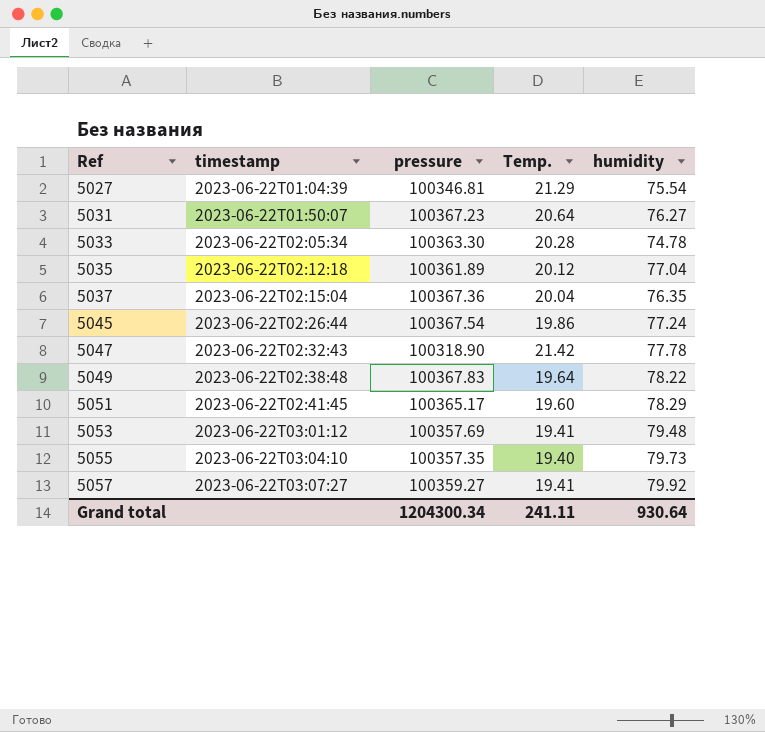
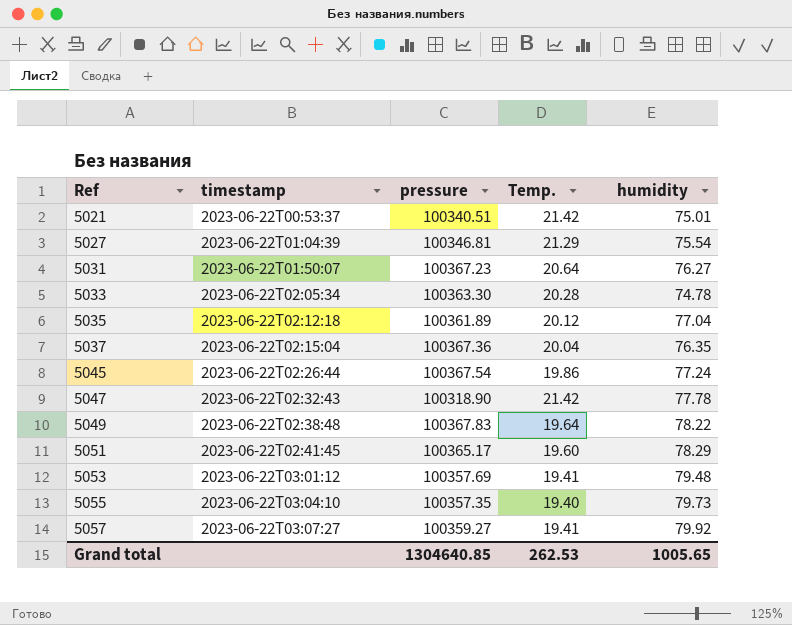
row 5021: none -> 2023-06-22T00:53:37 | 100340.51 | 21.42 | 75.01
Grand total | pressure: 1204300.34 -> 1304640.85
Grand total | Temp.: 241.11 -> 262.53
Grand total | humidity: 930.64 -> 1005.65

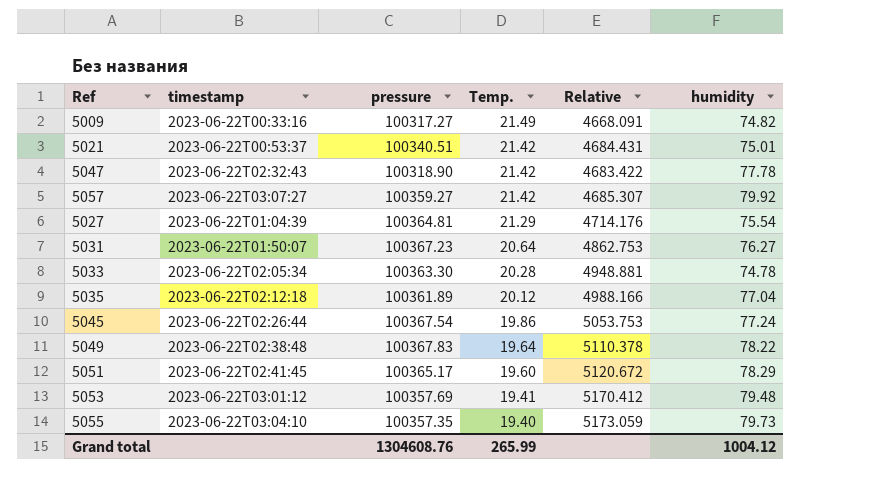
row order: Ref ascending -> Temp. descending
column Relative | formula: none -> [pressure] / [Temp.]
row 5037: 2023-06-22T02:15:04 | 100367.36 | 20.04 | 76.35 -> none
row 5009: none -> 2023-06-22T00:33:16 | 100317.27 | 21.49 | 4668.091 | 74.82
5057 | Temp.: 19.41 -> 21.42
5027 | pressure: 100346.81 -> 100364.81
Grand total | pressure: 1304640.85 -> 1304608.76
Grand total | Temp.: 262.53 -> 265.99
Grand total | humidity: 1005.65 -> 1004.12

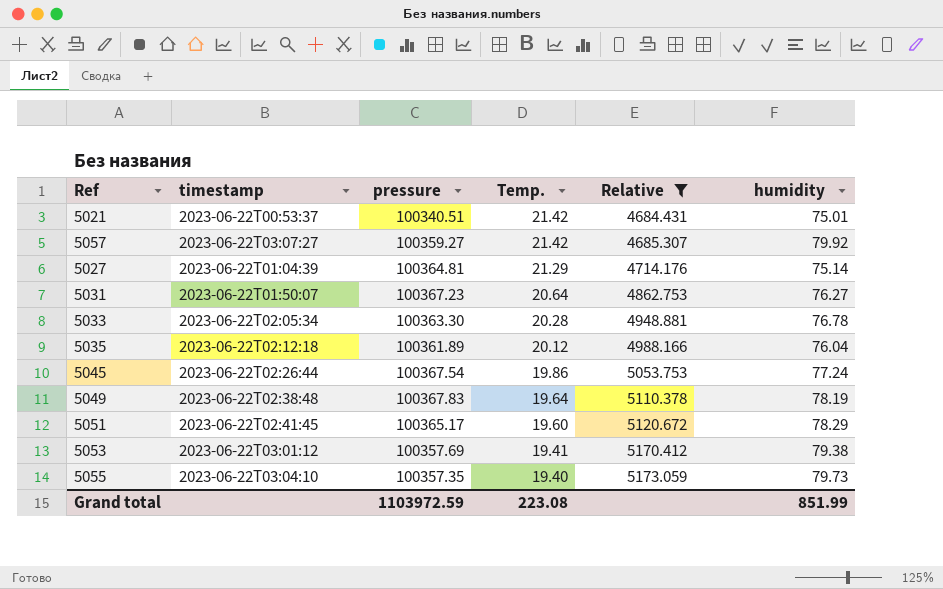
filter: none -> Relative >= 4684.431
5027 | humidity: 75.54 -> 75.14
5033 | humidity: 74.78 -> 76.78
5035 | humidity: 77.04 -> 76.04
5049 | humidity: 78.22 -> 78.19
5053 | humidity: 79.48 -> 79.38
Grand total | pressure: 1304608.76 -> 1103972.59
Grand total | Temp.: 265.99 -> 223.08
Grand total | humidity: 1004.12 -> 851.99

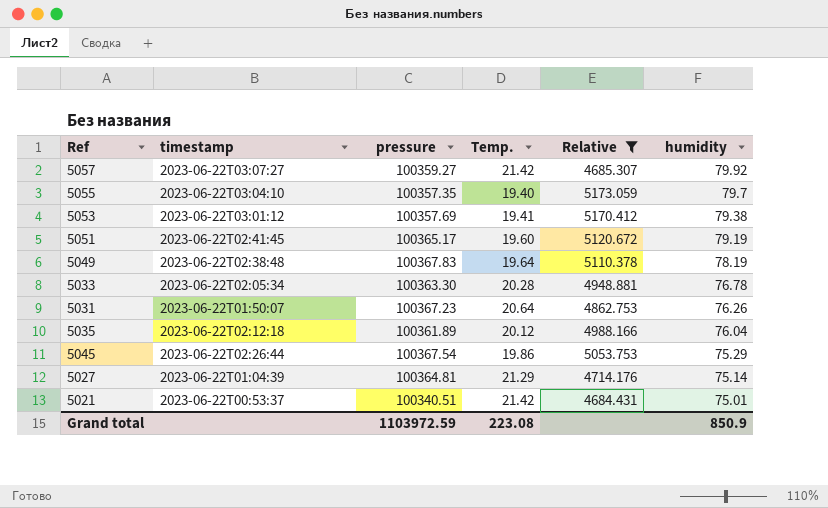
row order: Temp. descending -> humidity descending
5055 | humidity: 79.73 -> 79.7
5051 | humidity: 78.29 -> 79.19
5031 | humidity: 76.27 -> 76.26
5045 | humidity: 77.24 -> 75.29
Grand total | humidity: 851.99 -> 850.9

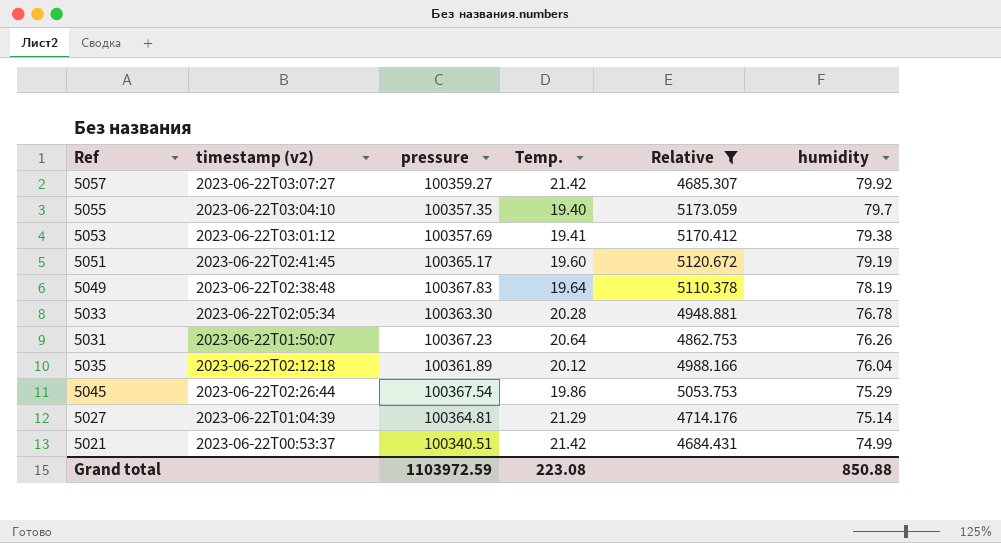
column name: timestamp -> timestamp (v2)
5021 | humidity: 75.01 -> 74.99
Grand total | humidity: 850.9 -> 850.88

